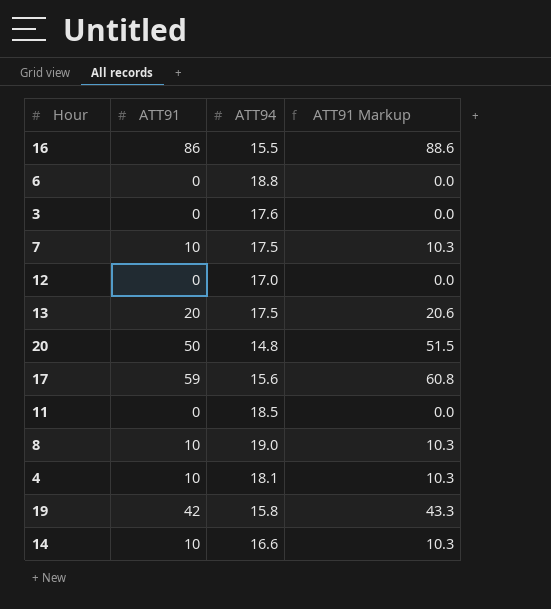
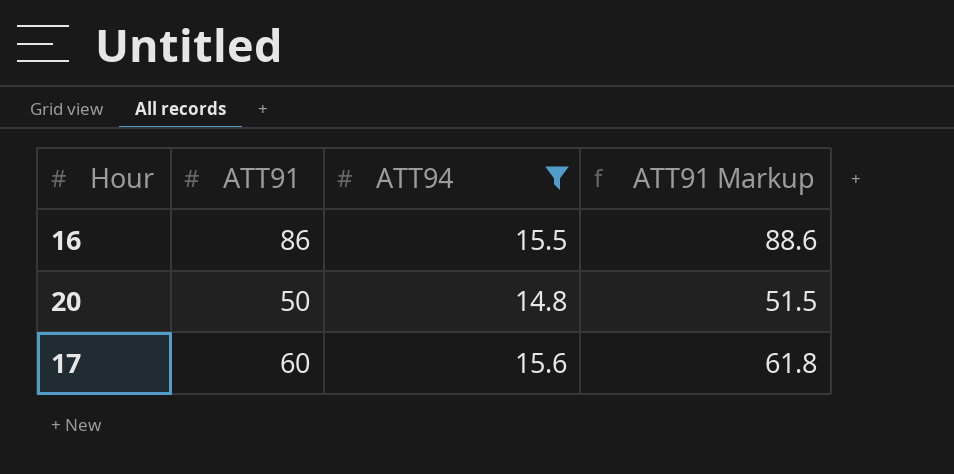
filter: none -> ATT94 <= 15.6
17 | ATT91: 59 -> 60
17 | ATT91 Markup: 60.8 -> 61.8

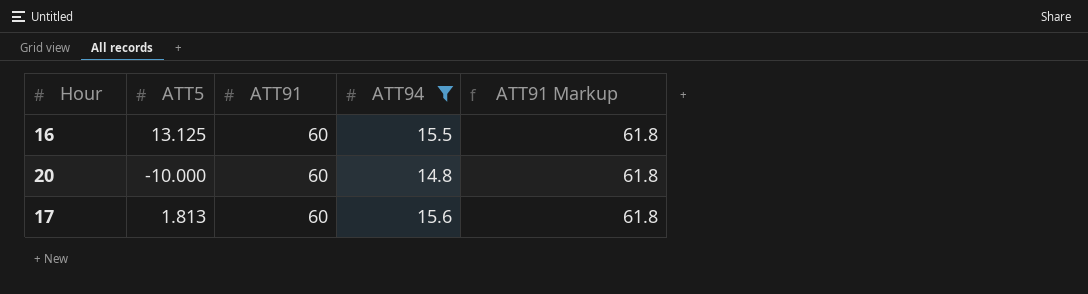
column ATT5 | position: none -> 2
16 | ATT91: 86 -> 60
16 | ATT91 Markup: 88.6 -> 61.8
20 | ATT91: 50 -> 60
20 | ATT91 Markup: 51.5 -> 61.8

